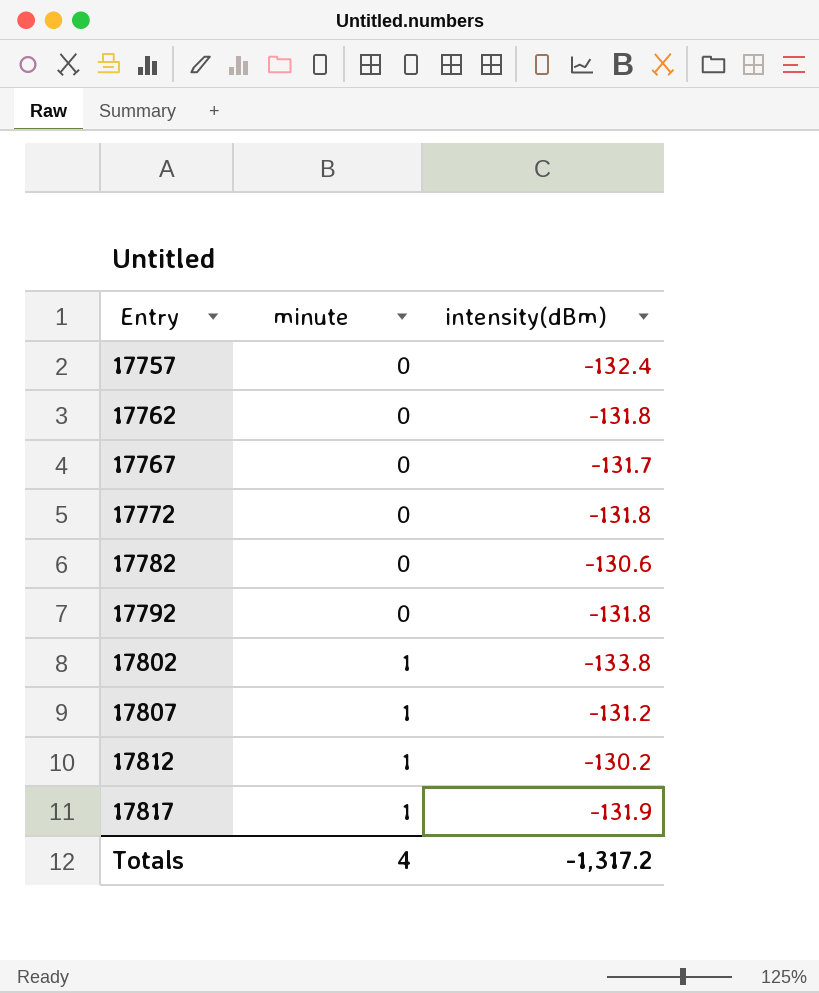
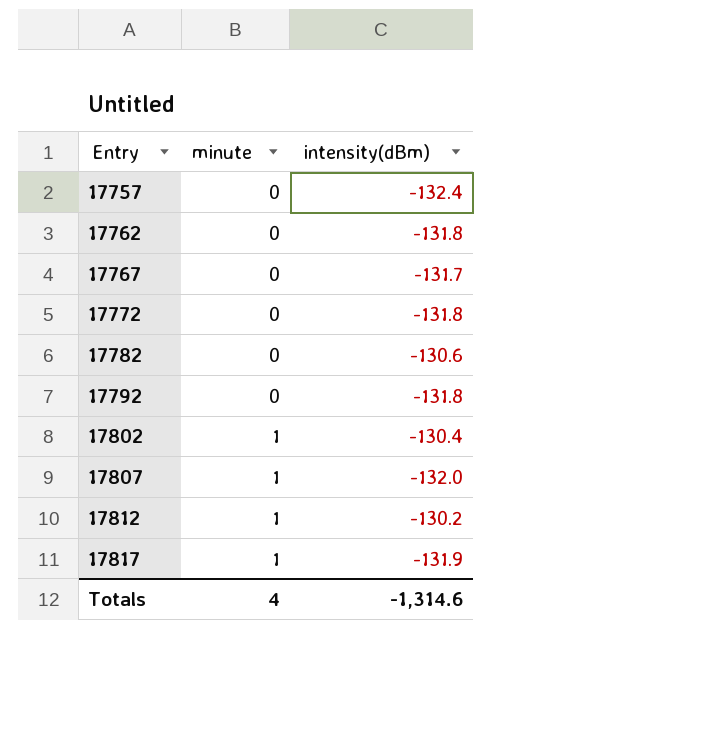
17802 | intensity(dBm): -133.8 -> -130.4
17807 | intensity(dBm): -131.2 -> -132.0
Totals | intensity(dBm): -1,317.2 -> -1,314.6

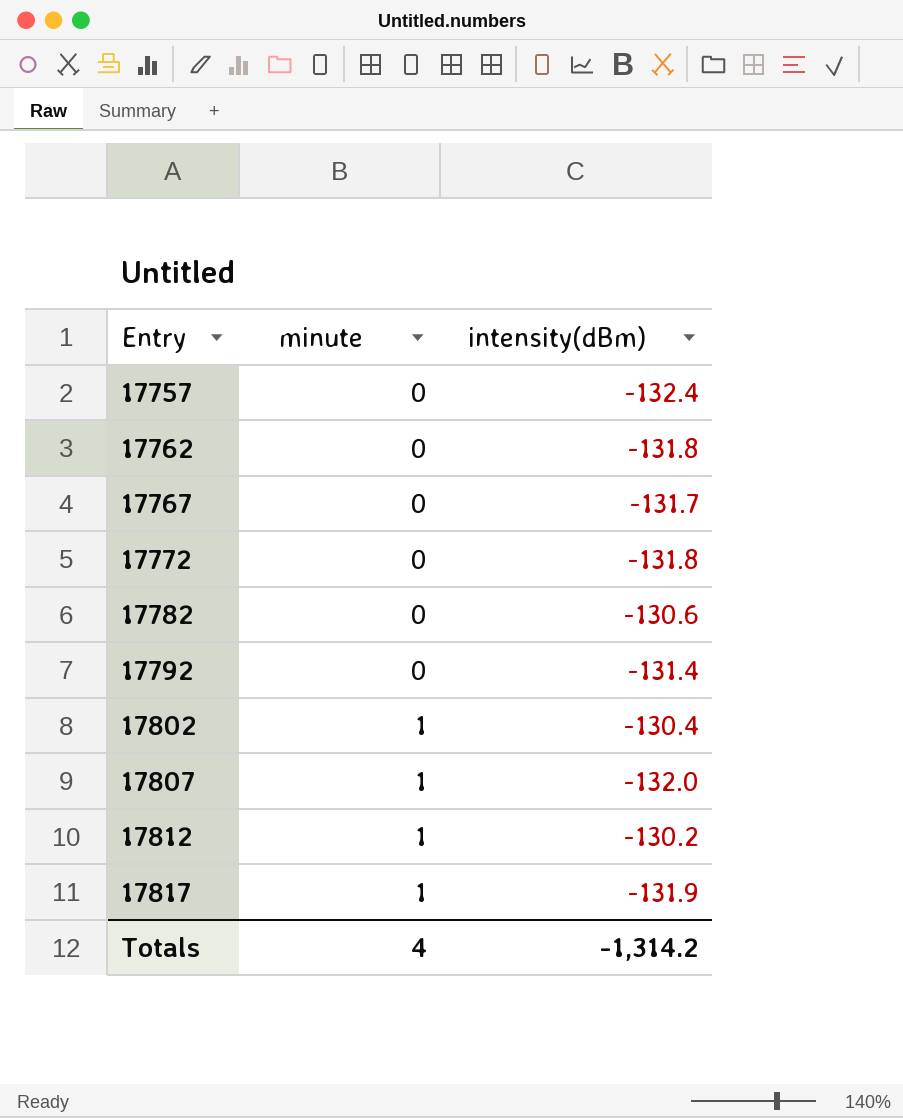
17792 | intensity(dBm): -131.8 -> -131.4
Totals | intensity(dBm): -1,314.6 -> -1,314.2

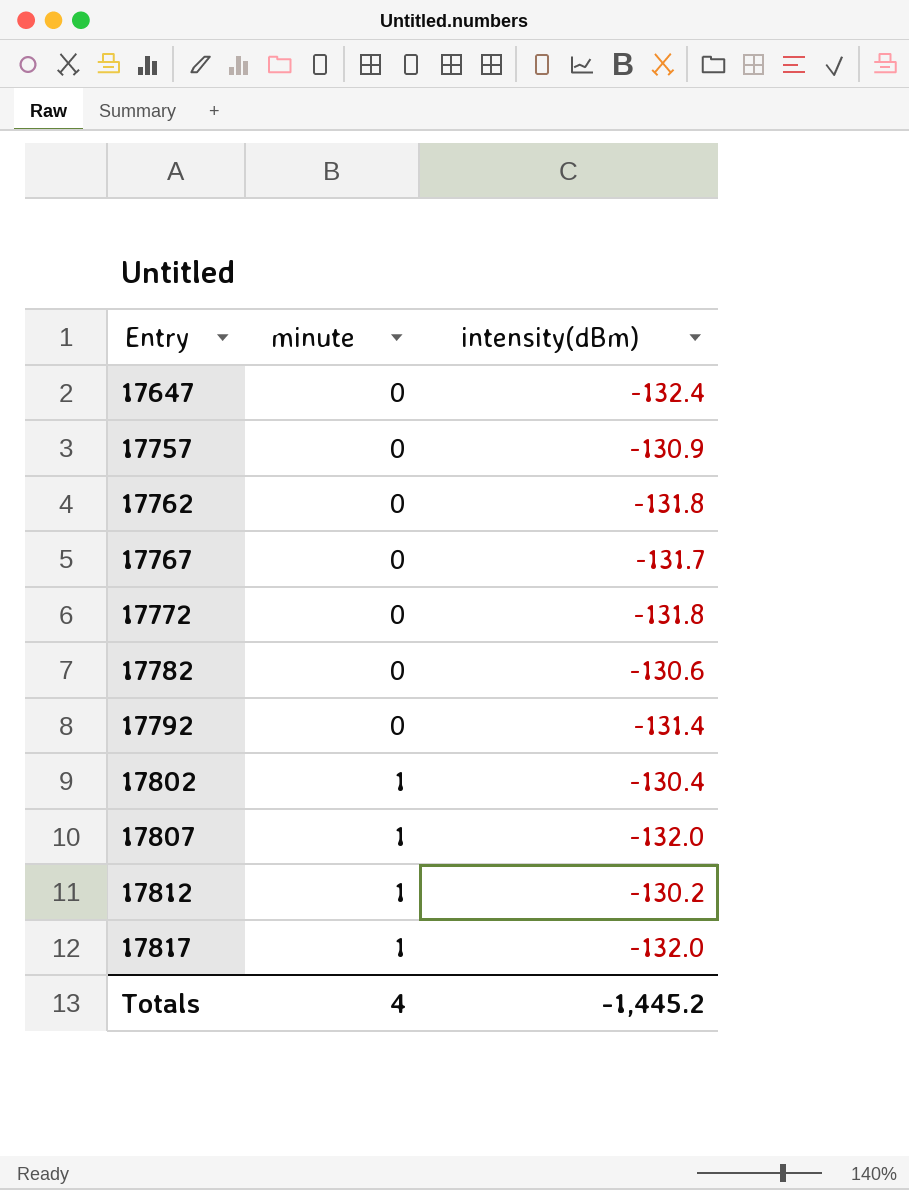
row 17647: none -> 0 | -132.4
17757 | intensity(dBm): -132.4 -> -130.9
17817 | intensity(dBm): -131.9 -> -132.0
Totals | intensity(dBm): -1,314.2 -> -1,445.2

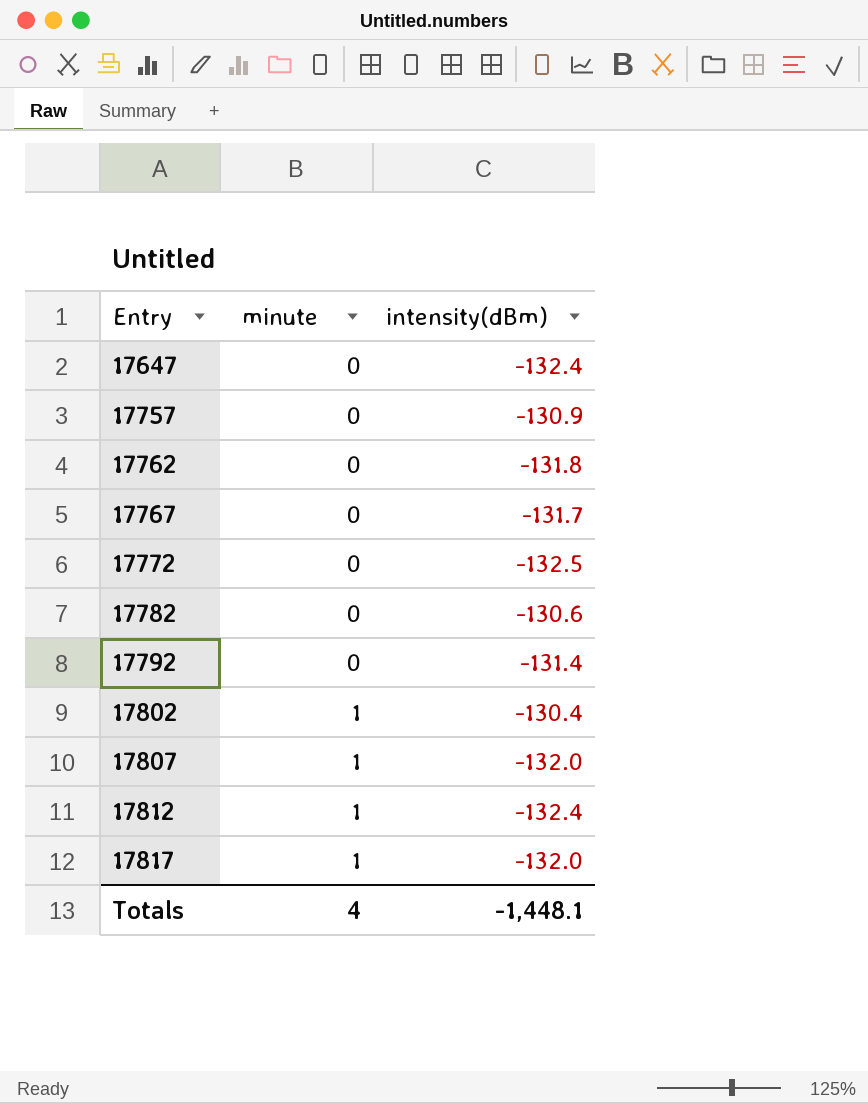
17772 | intensity(dBm): -131.8 -> -132.5
17812 | intensity(dBm): -130.2 -> -132.4
Totals | intensity(dBm): -1,445.2 -> -1,448.1

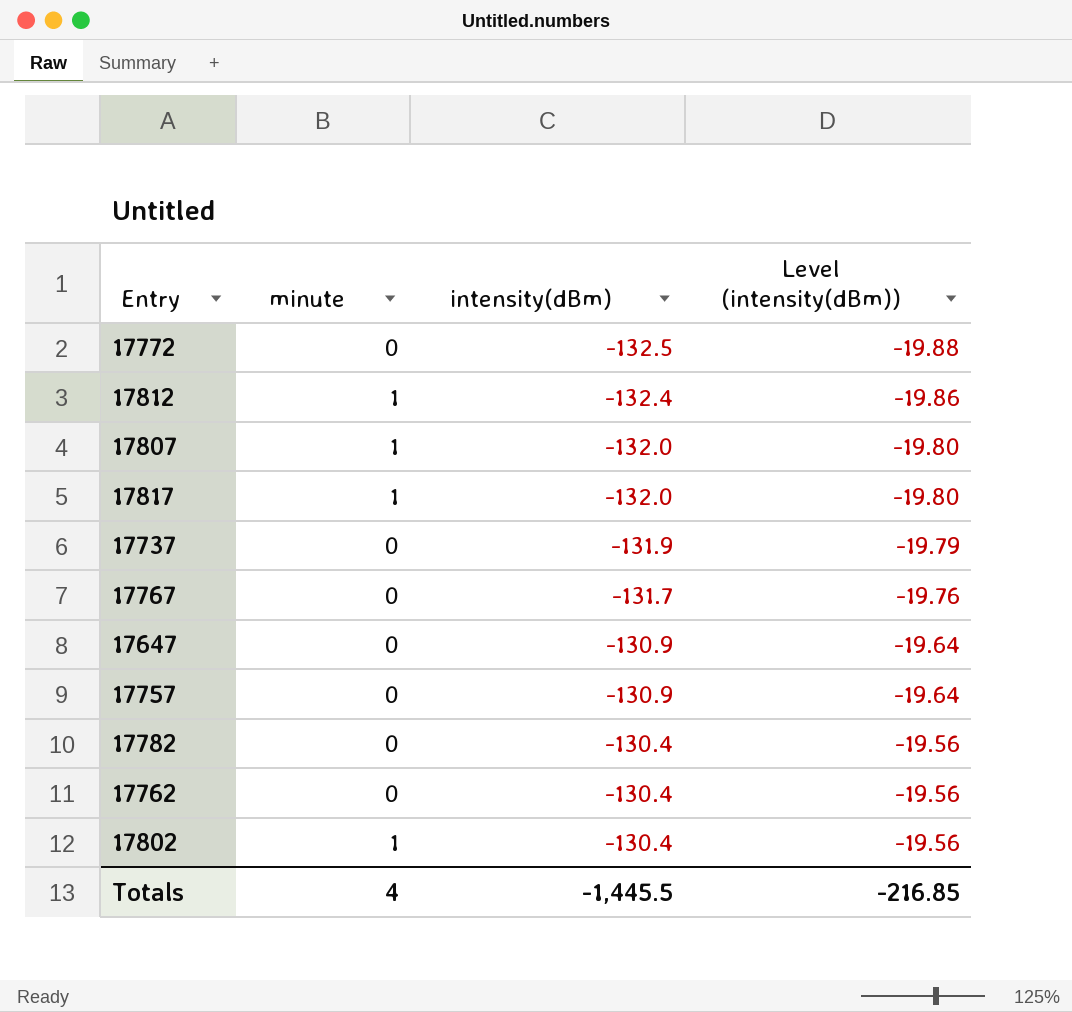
row order: Entry ascending -> intensity(dBm) ascending
column Level (intensity(dBm)) | formula: none -> [intensity(dBm)] * 0.15
row 17792: 0 | -131.4 -> none
row 17737: none -> 0 | -131.9 | -19.79
17647 | intensity(dBm): -132.4 -> -130.9
17782 | intensity(dBm): -130.6 -> -130.4
17762 | intensity(dBm): -131.8 -> -130.4
Totals | intensity(dBm): -1,448.1 -> -1,445.5

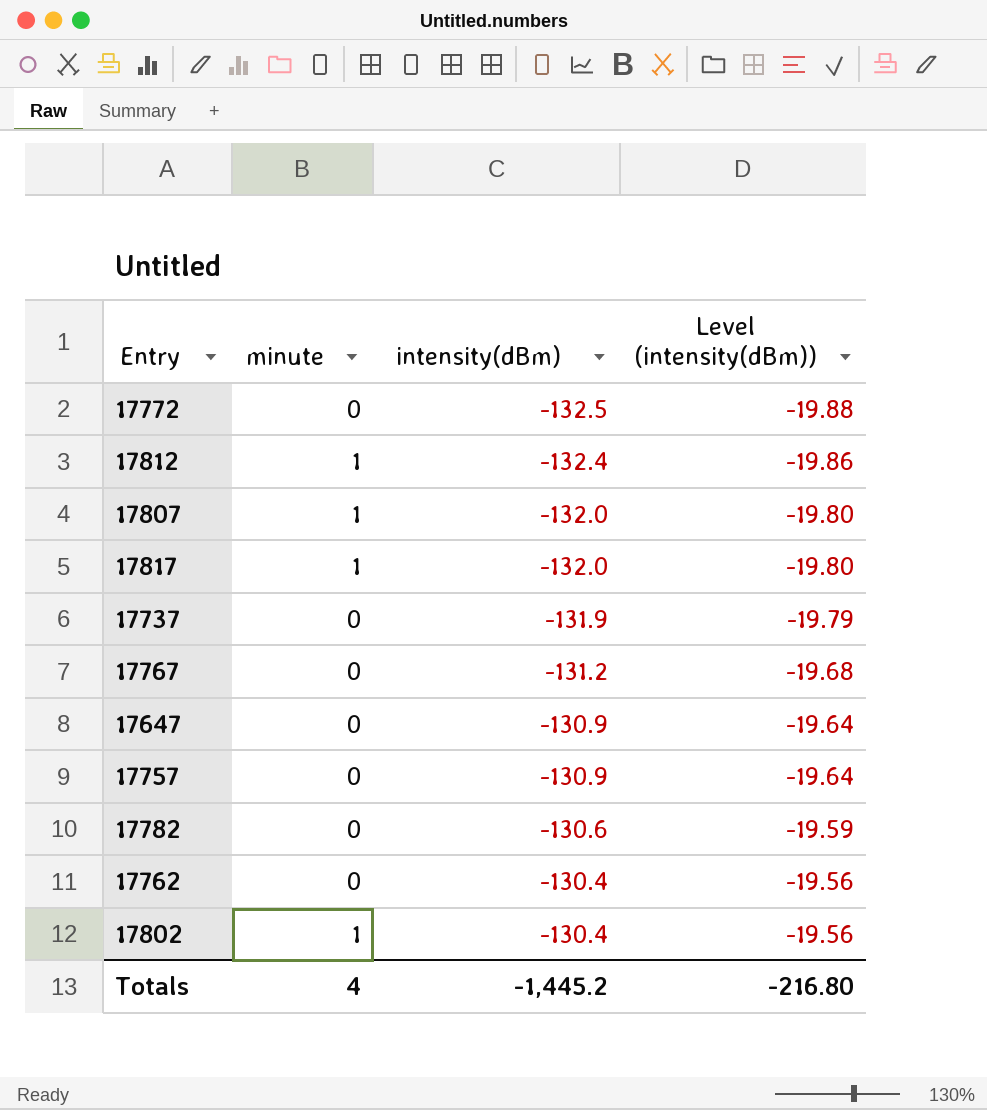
17767 | intensity(dBm): -131.7 -> -131.2
17767 | Level (intensity(dBm)): -19.76 -> -19.68
17782 | intensity(dBm): -130.4 -> -130.6
17782 | Level (intensity(dBm)): -19.56 -> -19.59
Totals | intensity(dBm): -1,445.5 -> -1,445.2
Totals | Level (intensity(dBm)): -216.85 -> -216.80

